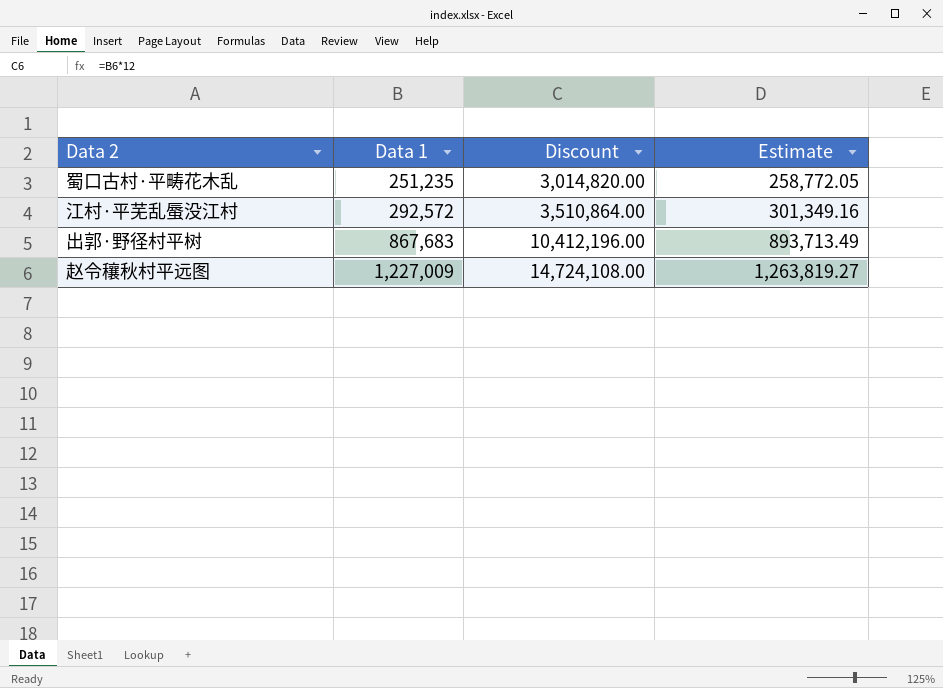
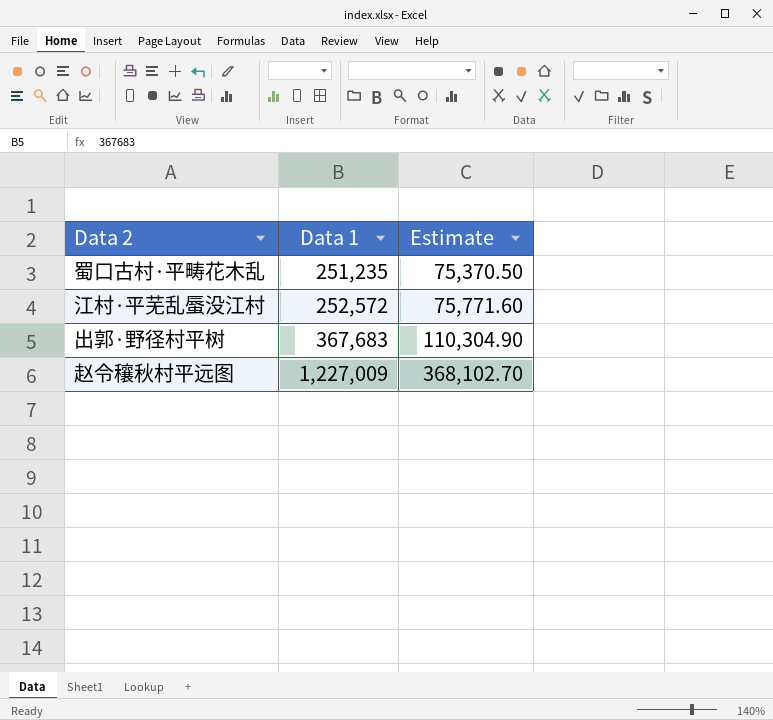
column Discount | formula: [Data 1] * 12 -> none
column Estimate | formula: [Data 1] * 1.03 -> [Data 1] * 0.3
江村·平芜乱蜃没江村 | Data 1: 292,572 -> 252,572
出郭·野径村平树 | Data 1: 867,683 -> 367,683

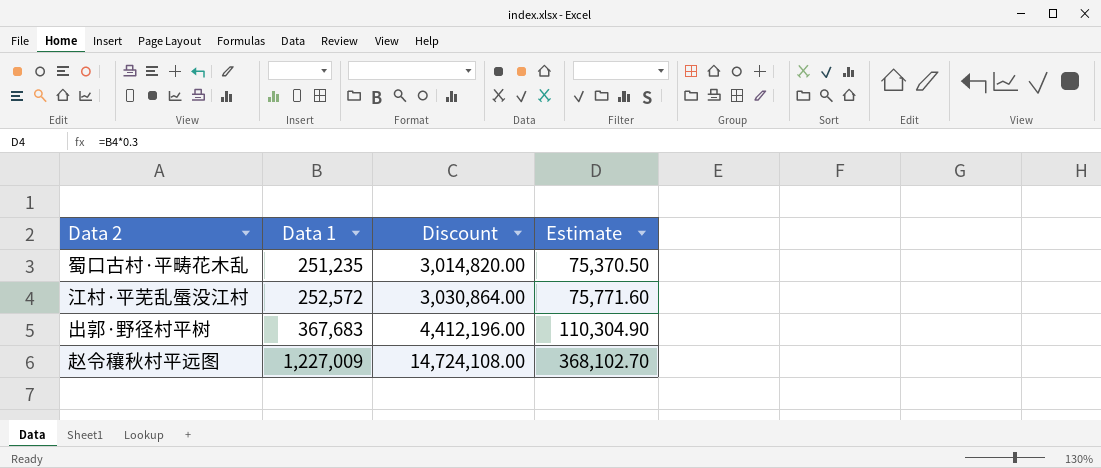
column Discount | formula: none -> [Data 1] * 12

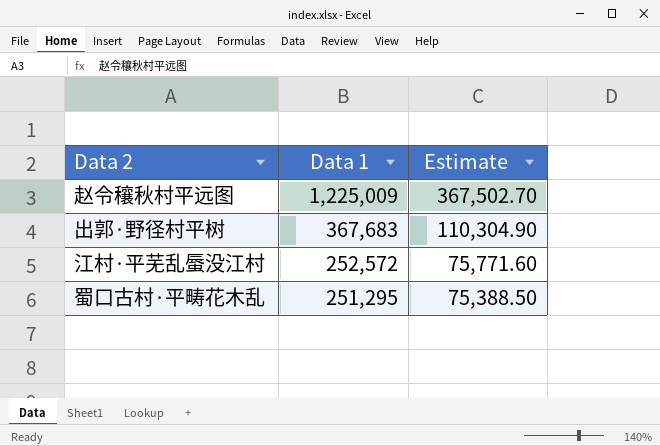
row order: Data 1 ascending -> Data 1 descending
column Discount | formula: [Data 1] * 12 -> none
赵令穰秋村平远图 | Data 1: 1,227,009 -> 1,225,009
赵令穰秋村平远图 | Estimate: 368,102.70 -> 367,502.70
蜀口古村·平畴花木乱 | Data 1: 251,235 -> 251,295
蜀口古村·平畴花木乱 | Estimate: 75,370.50 -> 75,388.50

